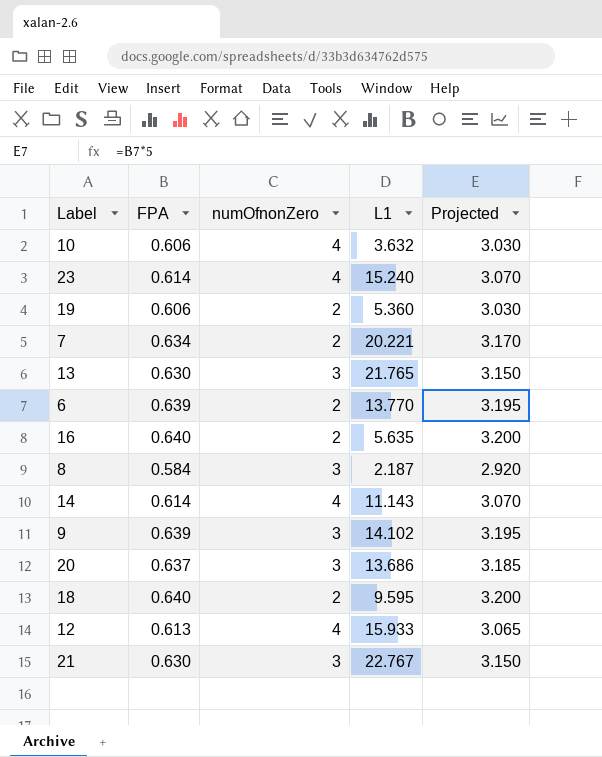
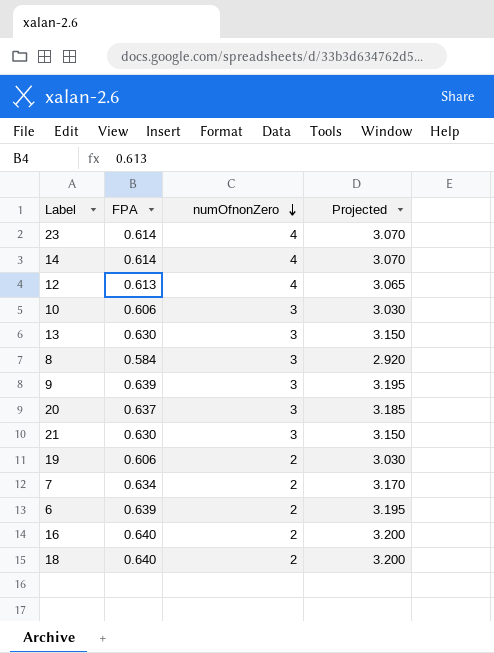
row order: none -> numOfnonZero descending
column L1 | position: 4 -> none
10 | numOfnonZero: 4 -> 3

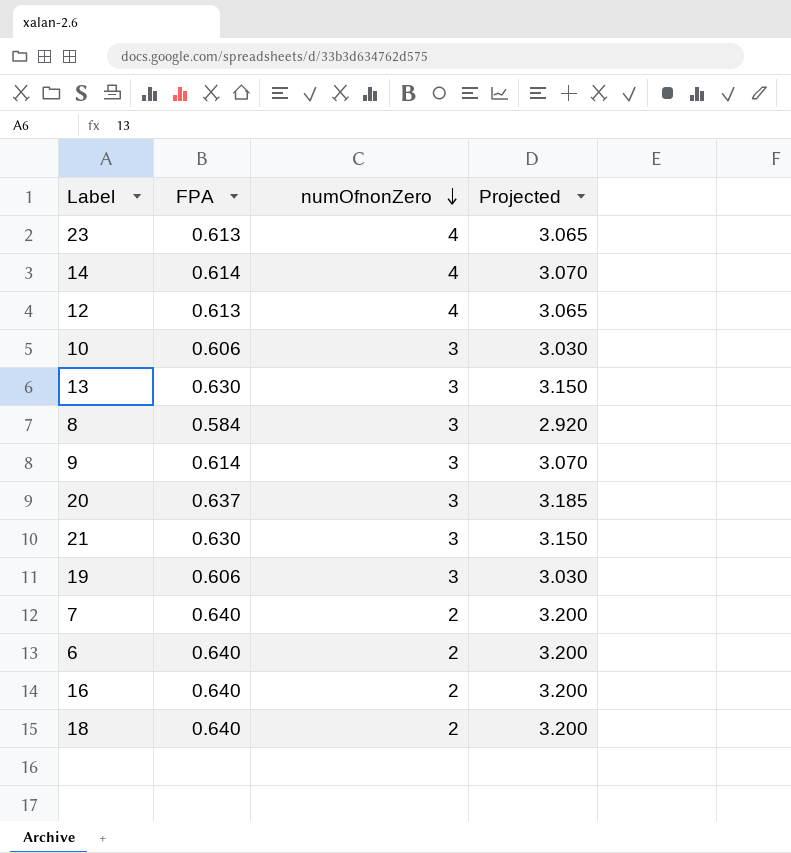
23 | FPA: 0.614 -> 0.613
23 | Projected: 3.070 -> 3.065
9 | FPA: 0.639 -> 0.614
9 | Projected: 3.195 -> 3.070
19 | numOfnonZero: 2 -> 3
7 | FPA: 0.634 -> 0.640
7 | Projected: 3.170 -> 3.200
6 | FPA: 0.639 -> 0.640
6 | Projected: 3.195 -> 3.200

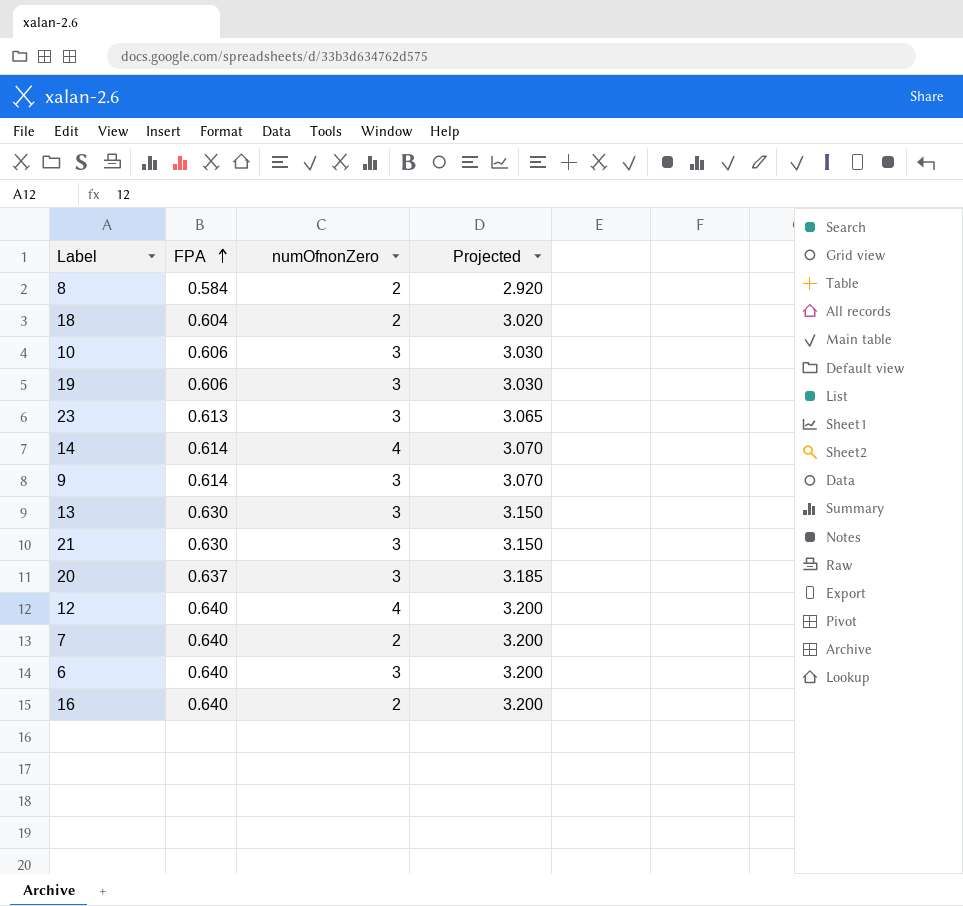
row order: numOfnonZero descending -> FPA ascending
8 | numOfnonZero: 3 -> 2
18 | FPA: 0.640 -> 0.604
18 | Projected: 3.200 -> 3.020
23 | numOfnonZero: 4 -> 3
12 | FPA: 0.613 -> 0.640
12 | Projected: 3.065 -> 3.200
6 | numOfnonZero: 2 -> 3

